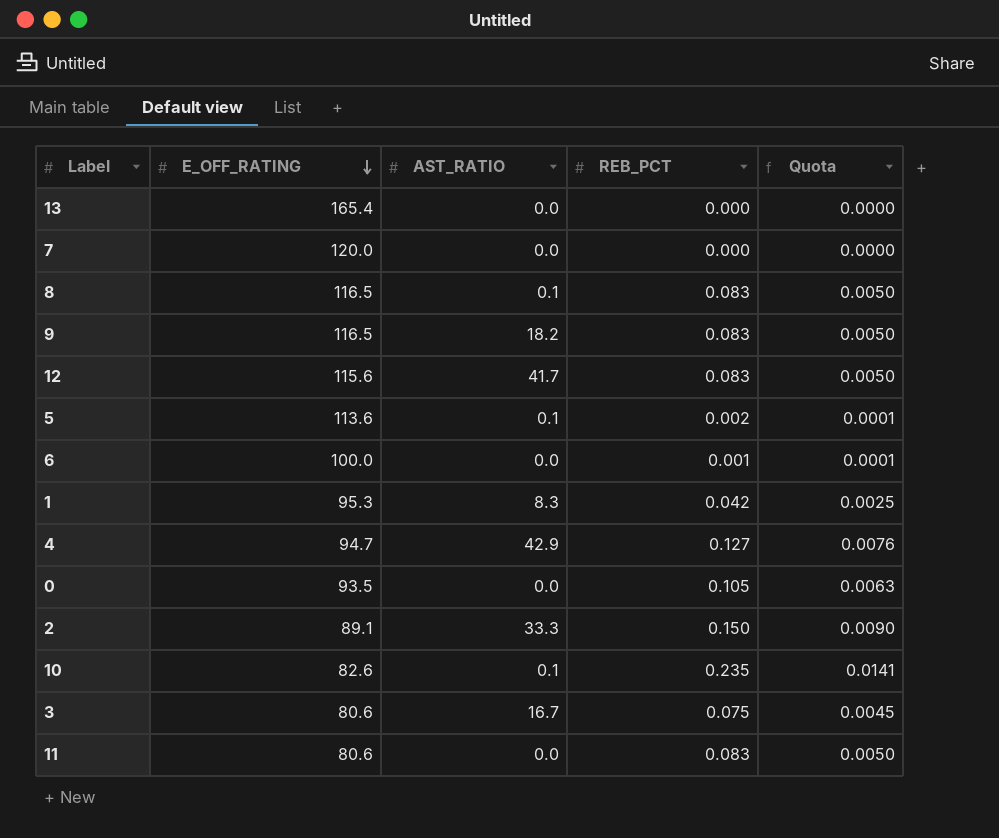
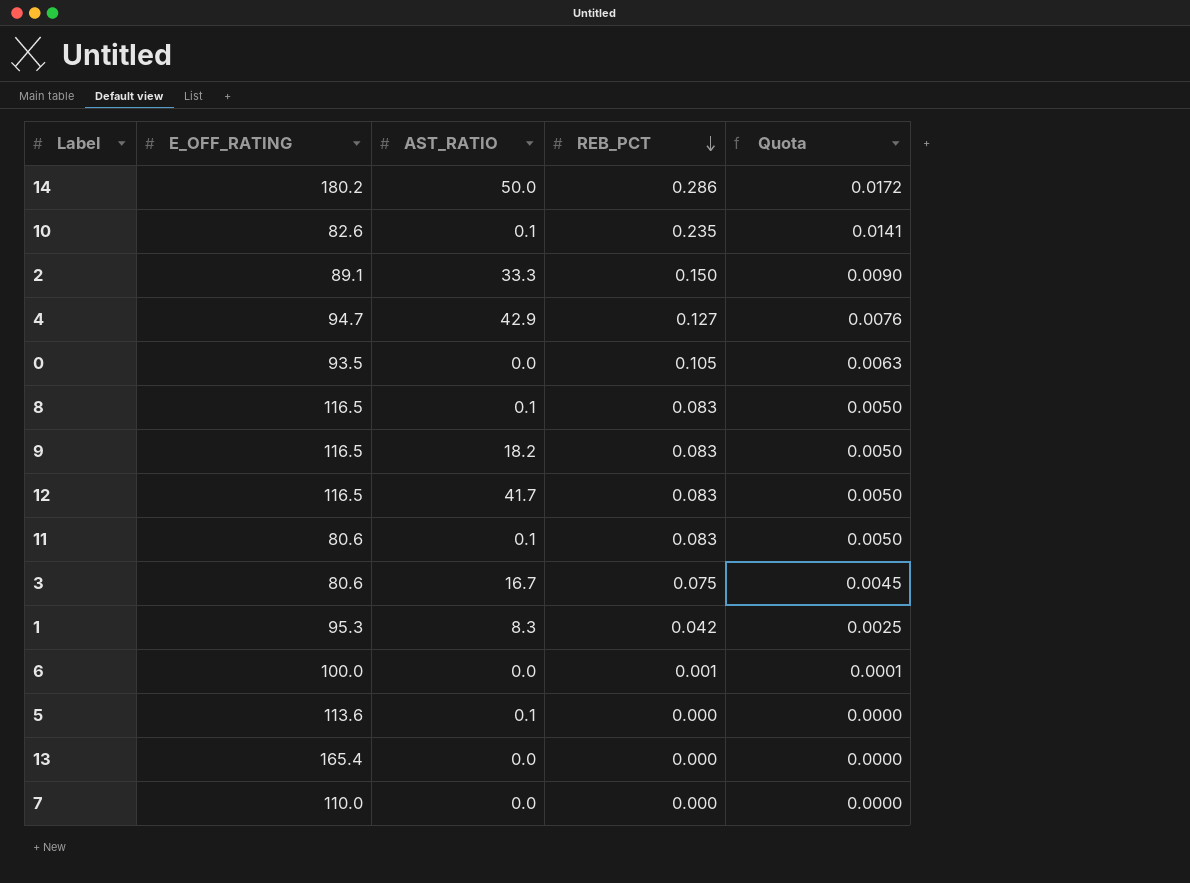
row order: E_OFF_RATING descending -> REB_PCT descending
row 14: none -> 180.2 | 50.0 | 0.286 | 0.0172
12 | E_OFF_RATING: 115.6 -> 116.5
11 | AST_RATIO: 0.0 -> 0.1
5 | REB_PCT: 0.002 -> 0.000
5 | Quota: 0.0001 -> 0.0000
7 | E_OFF_RATING: 120.0 -> 110.0

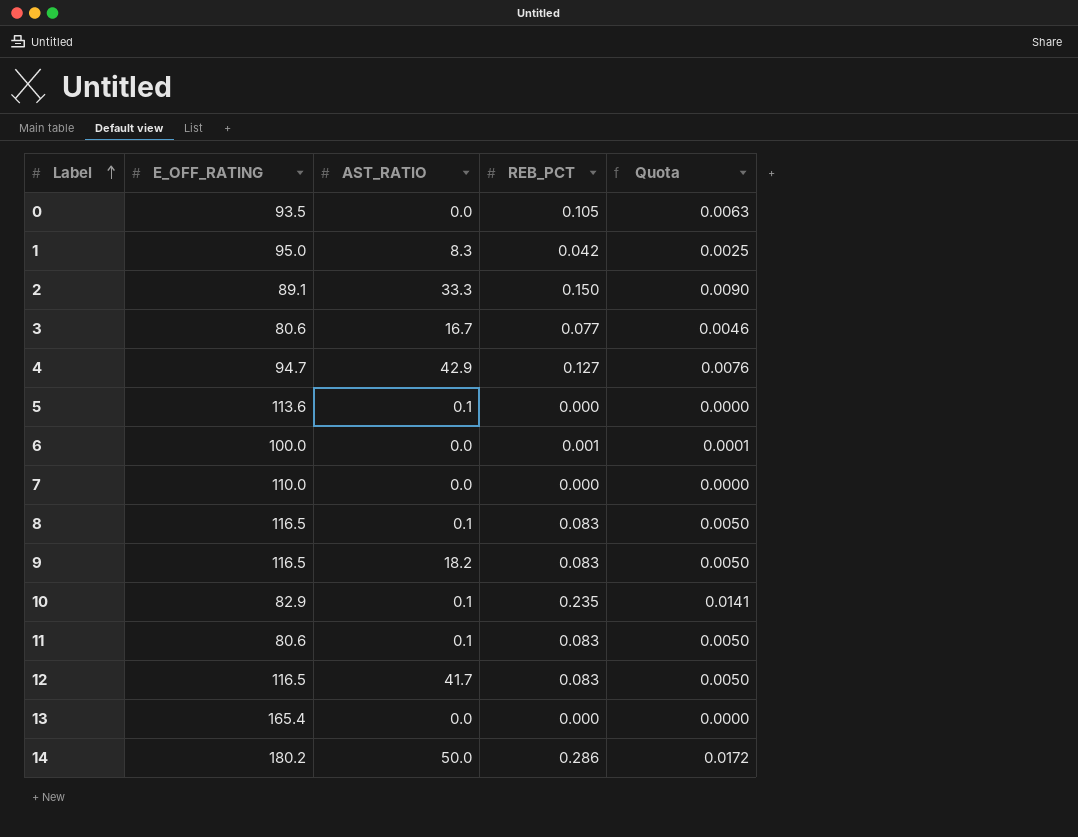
row order: REB_PCT descending -> Label ascending
1 | E_OFF_RATING: 95.3 -> 95.0
3 | REB_PCT: 0.075 -> 0.077
3 | Quota: 0.0045 -> 0.0046
10 | E_OFF_RATING: 82.6 -> 82.9

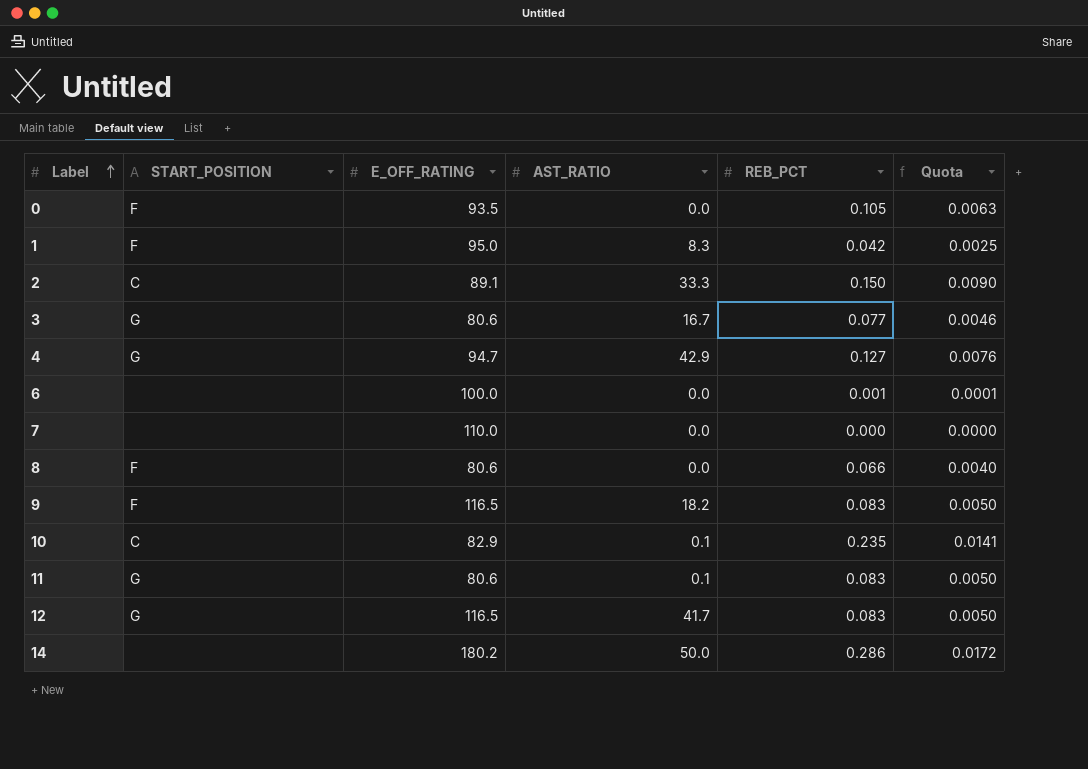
column START_POSITION | position: none -> 2
row 5: 113.6 | 0.1 | 0.000 | 0.0000 -> none
row 13: 165.4 | 0.0 | 0.000 | 0.0000 -> none
8 | E_OFF_RATING: 116.5 -> 80.6
8 | AST_RATIO: 0.1 -> 0.0
8 | REB_PCT: 0.083 -> 0.066
8 | Quota: 0.0050 -> 0.0040

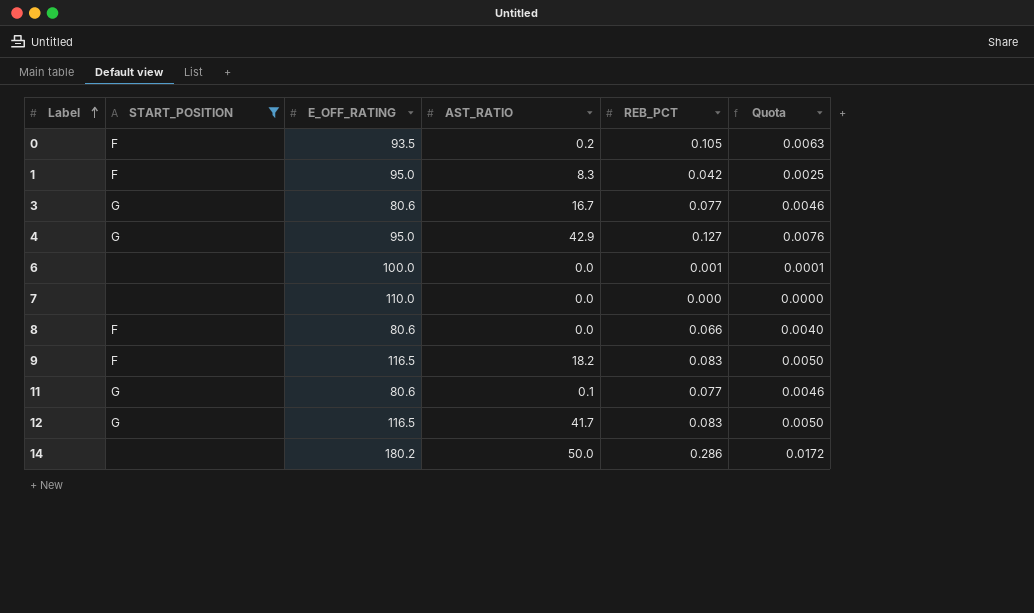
filter: none -> START_POSITION != C
0 | AST_RATIO: 0.0 -> 0.2
4 | E_OFF_RATING: 94.7 -> 95.0
11 | REB_PCT: 0.083 -> 0.077
11 | Quota: 0.0050 -> 0.0046

